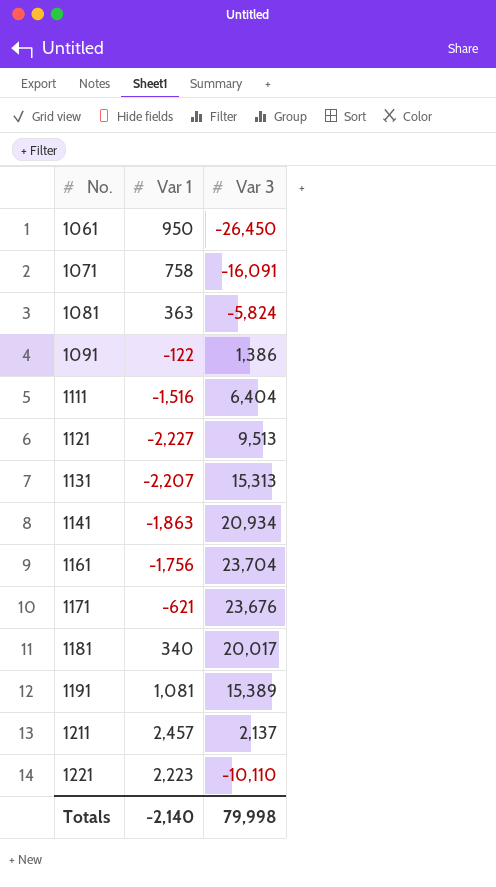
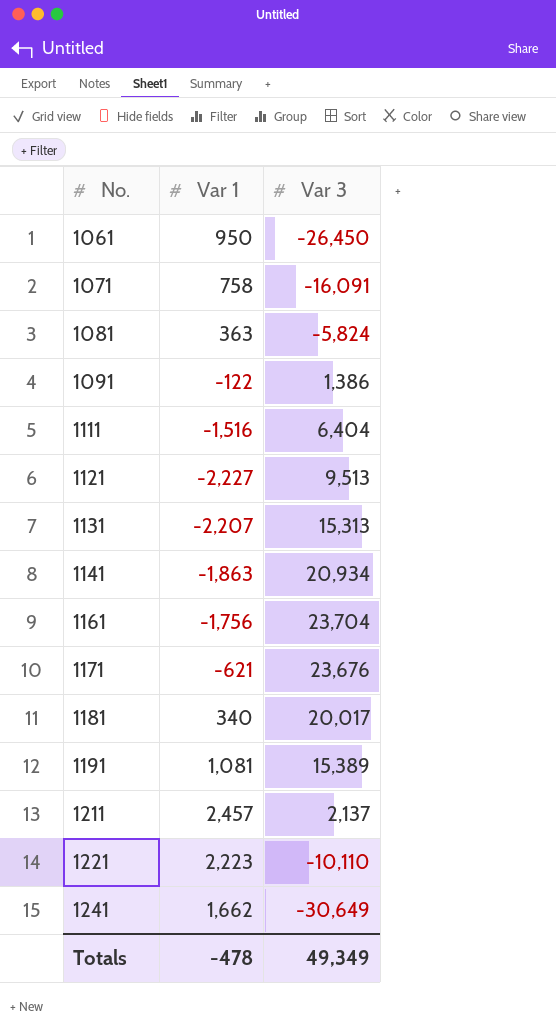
row 1241: none -> 1,662 | -30,649
Totals | Var 1: -2,140 -> -478
Totals | Var 3: 79,998 -> 49,349

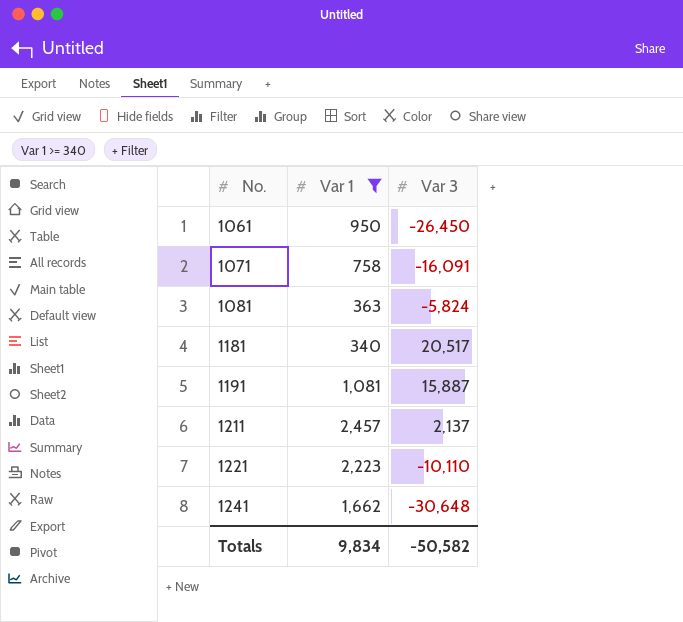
filter: none -> Var 1 >= 340
1181 | Var 3: 20,017 -> 20,517
1191 | Var 3: 15,389 -> 15,887
1241 | Var 3: -30,649 -> -30,648
Totals | Var 1: -478 -> 9,834
Totals | Var 3: 49,349 -> -50,582

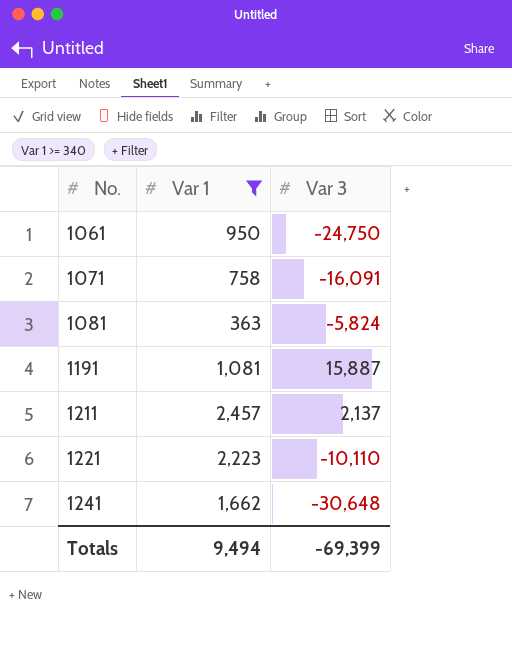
row 1181: 340 | 20,517 -> none
1061 | Var 3: -26,450 -> -24,750
Totals | Var 1: 9,834 -> 9,494
Totals | Var 3: -50,582 -> -69,399

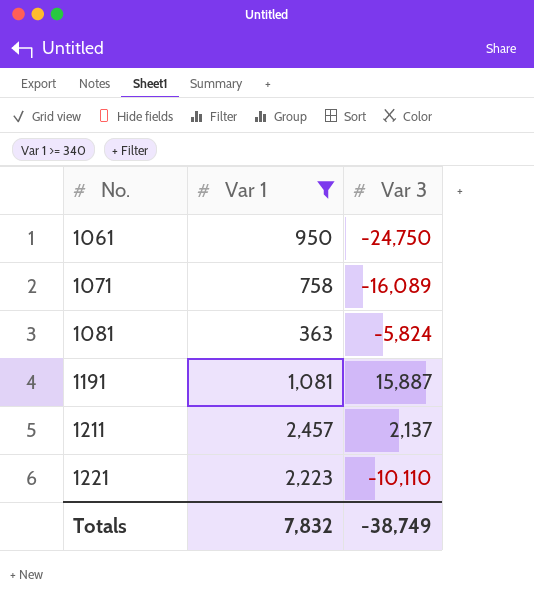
row 1241: 1,662 | -30,648 -> none
1071 | Var 3: -16,091 -> -16,089
Totals | Var 1: 9,494 -> 7,832
Totals | Var 3: -69,399 -> -38,749

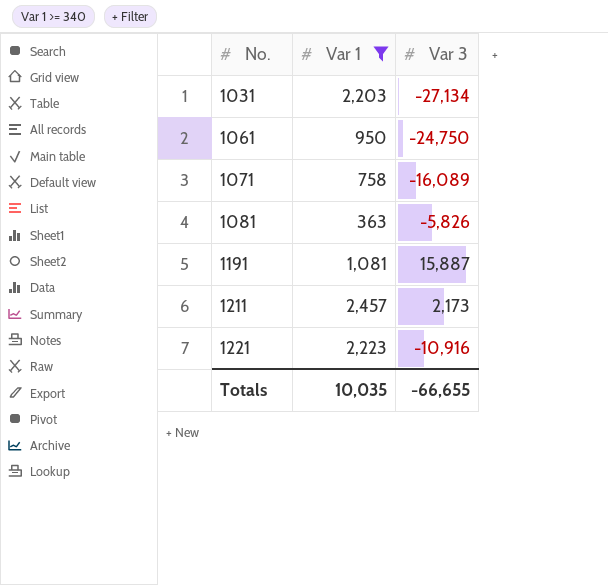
row 1031: none -> 2,203 | -27,134
1081 | Var 3: -5,824 -> -5,826
1211 | Var 3: 2,137 -> 2,173
1221 | Var 3: -10,110 -> -10,916
Totals | Var 1: 7,832 -> 10,035
Totals | Var 3: -38,749 -> -66,655

